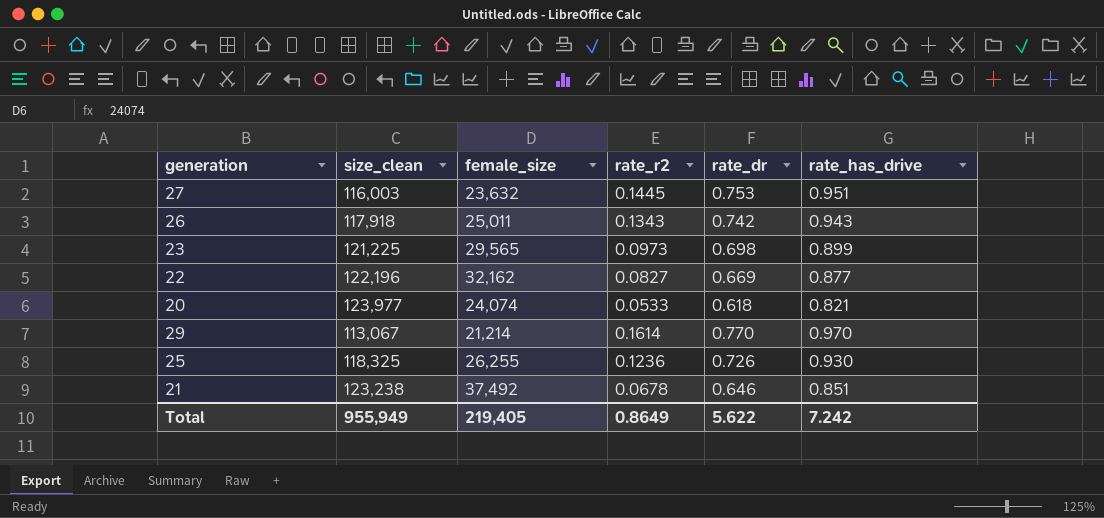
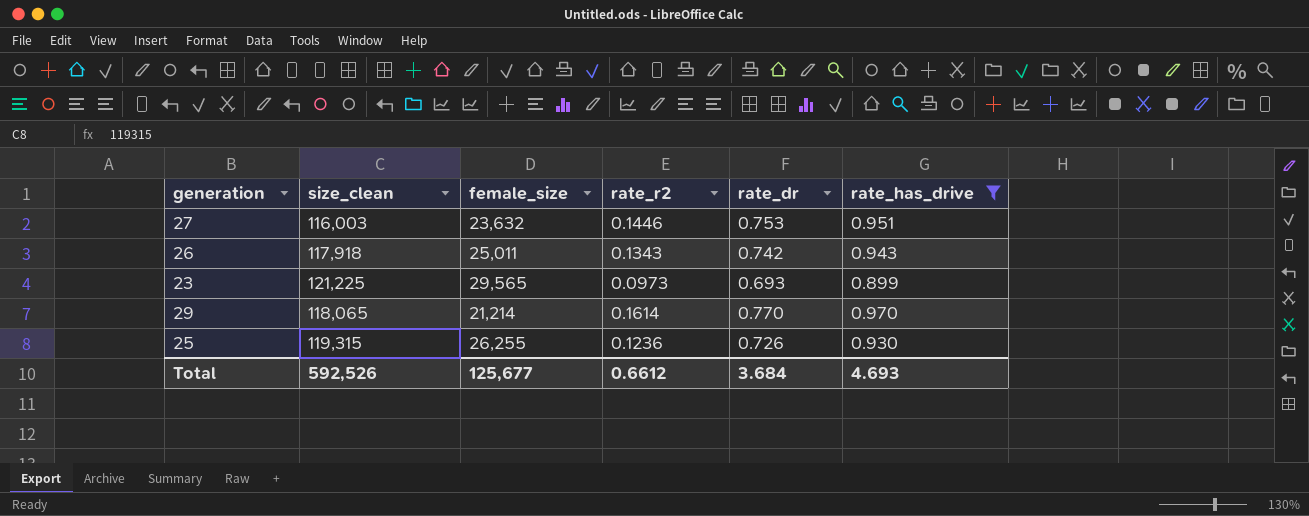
filter: none -> rate_has_drive >= 0.899
27 | rate_r2: 0.1445 -> 0.1446
23 | rate_dr: 0.698 -> 0.693
29 | size_clean: 113,067 -> 118,065
25 | size_clean: 118,325 -> 119,315
Total | size_clean: 955,949 -> 592,526
Total | female_size: 219,405 -> 125,677
Total | rate_r2: 0.8649 -> 0.6612
Total | rate_dr: 5.622 -> 3.684
Total | rate_has_drive: 7.242 -> 4.693

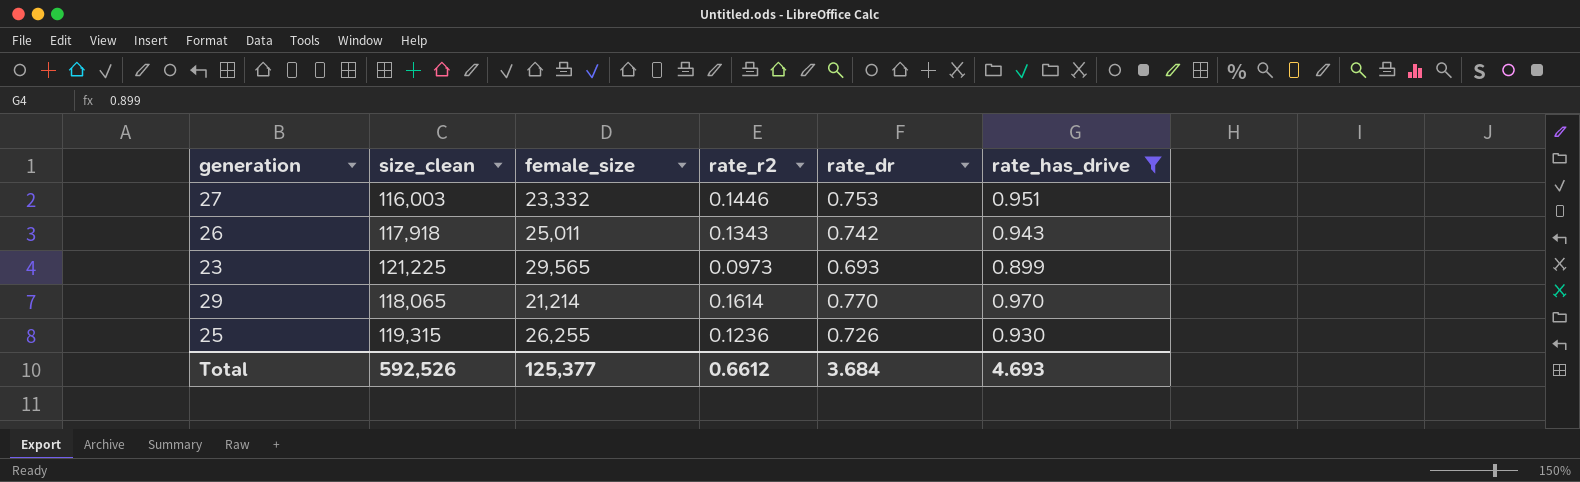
27 | female_size: 23,632 -> 23,332
Total | female_size: 125,677 -> 125,377

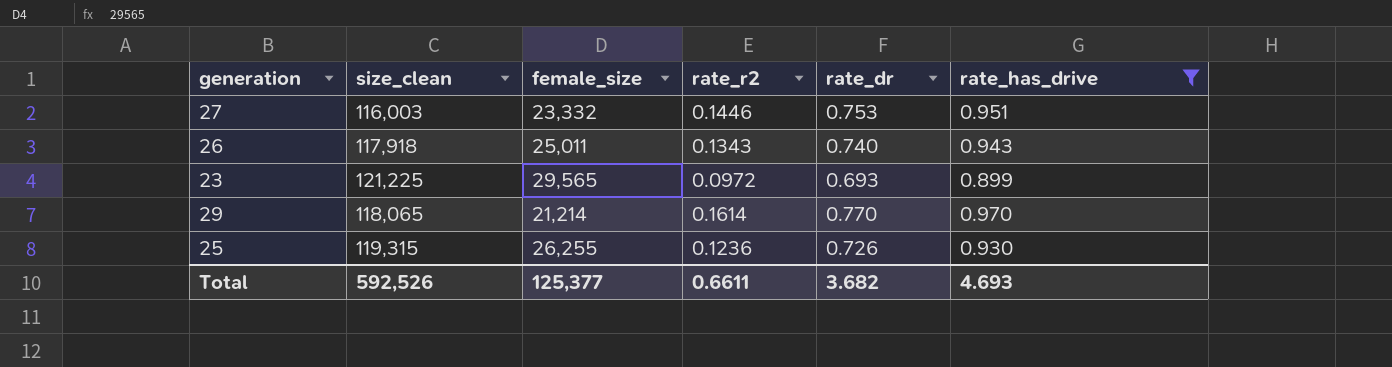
26 | rate_dr: 0.742 -> 0.740
23 | rate_r2: 0.0973 -> 0.0972
Total | rate_r2: 0.6612 -> 0.6611
Total | rate_dr: 3.684 -> 3.682

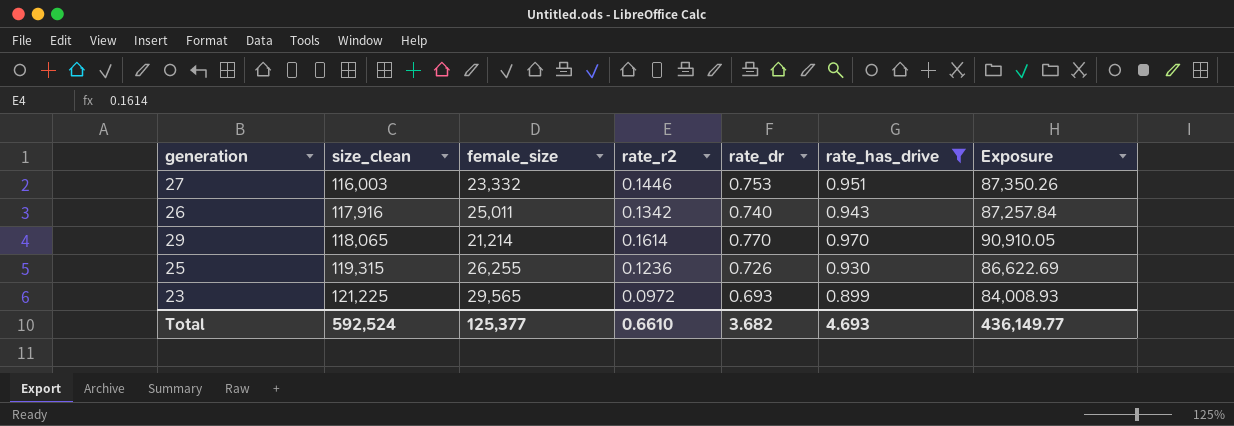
row order: none -> size_clean ascending
column Exposure | formula: none -> [size_clean] * [rate_dr]
26 | size_clean: 117,918 -> 117,916
26 | rate_r2: 0.1343 -> 0.1342
Total | size_clean: 592,526 -> 592,524
Total | rate_r2: 0.6611 -> 0.6610

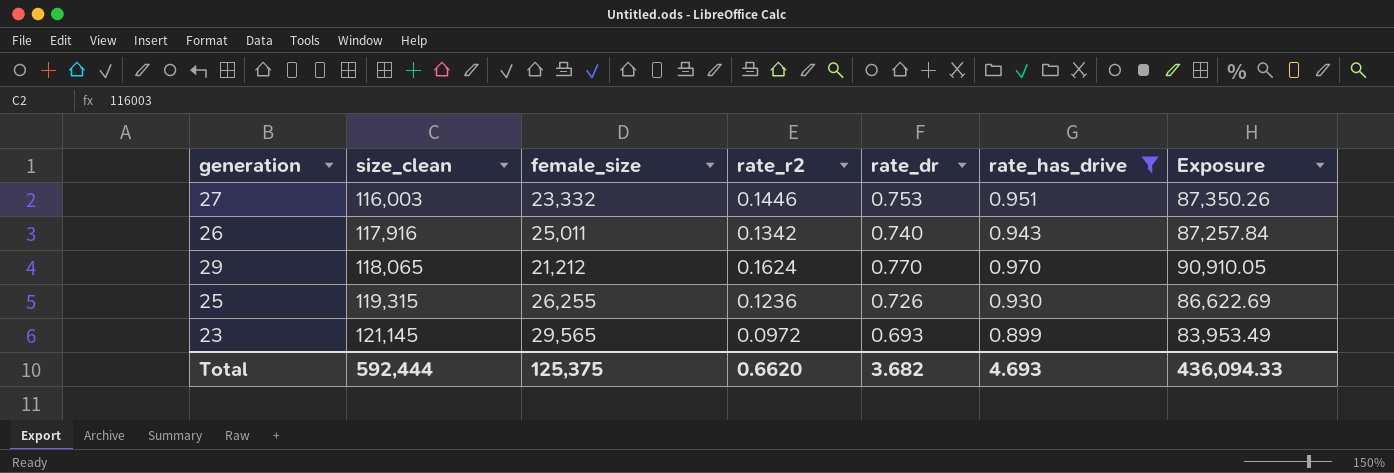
29 | female_size: 21,214 -> 21,212
29 | rate_r2: 0.1614 -> 0.1624
23 | size_clean: 121,225 -> 121,145
23 | Exposure: 84,008.93 -> 83,953.49
Total | size_clean: 592,524 -> 592,444
Total | female_size: 125,377 -> 125,375
Total | rate_r2: 0.6610 -> 0.6620
Total | Exposure: 436,149.77 -> 436,094.33

